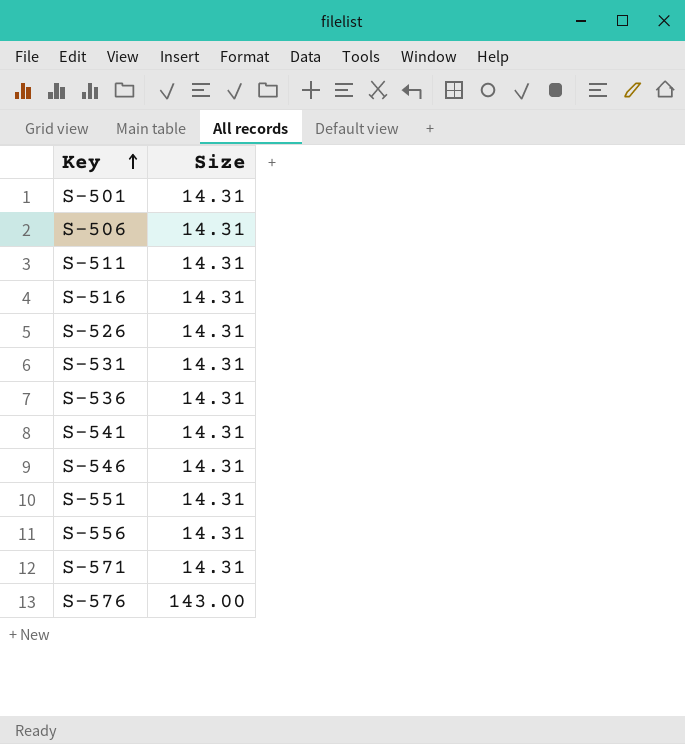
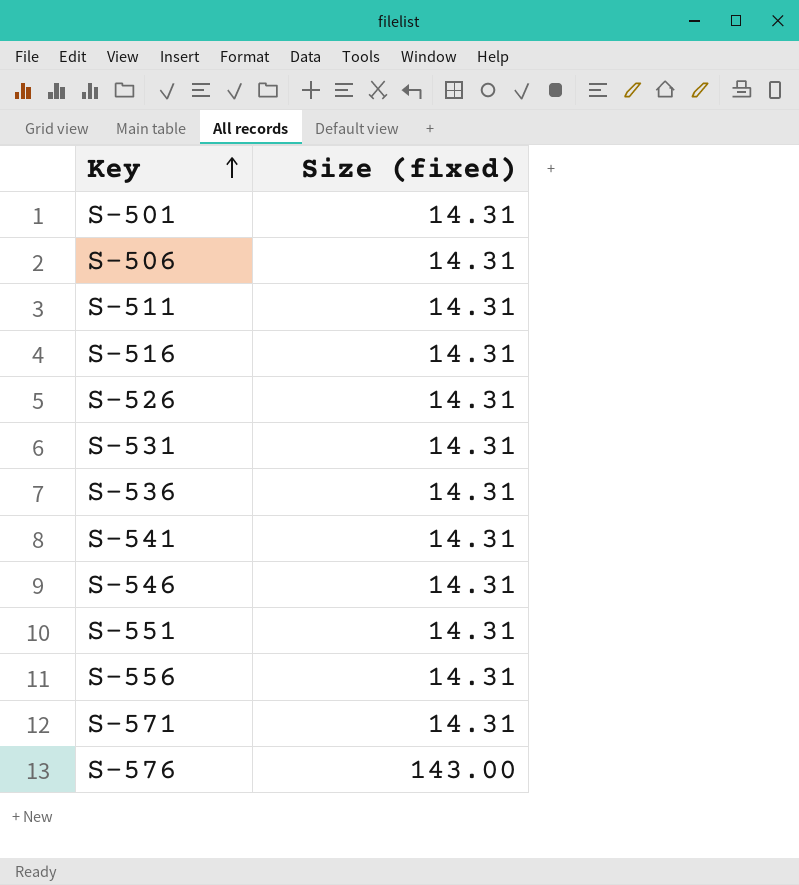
column name: Size -> Size (fixed)

